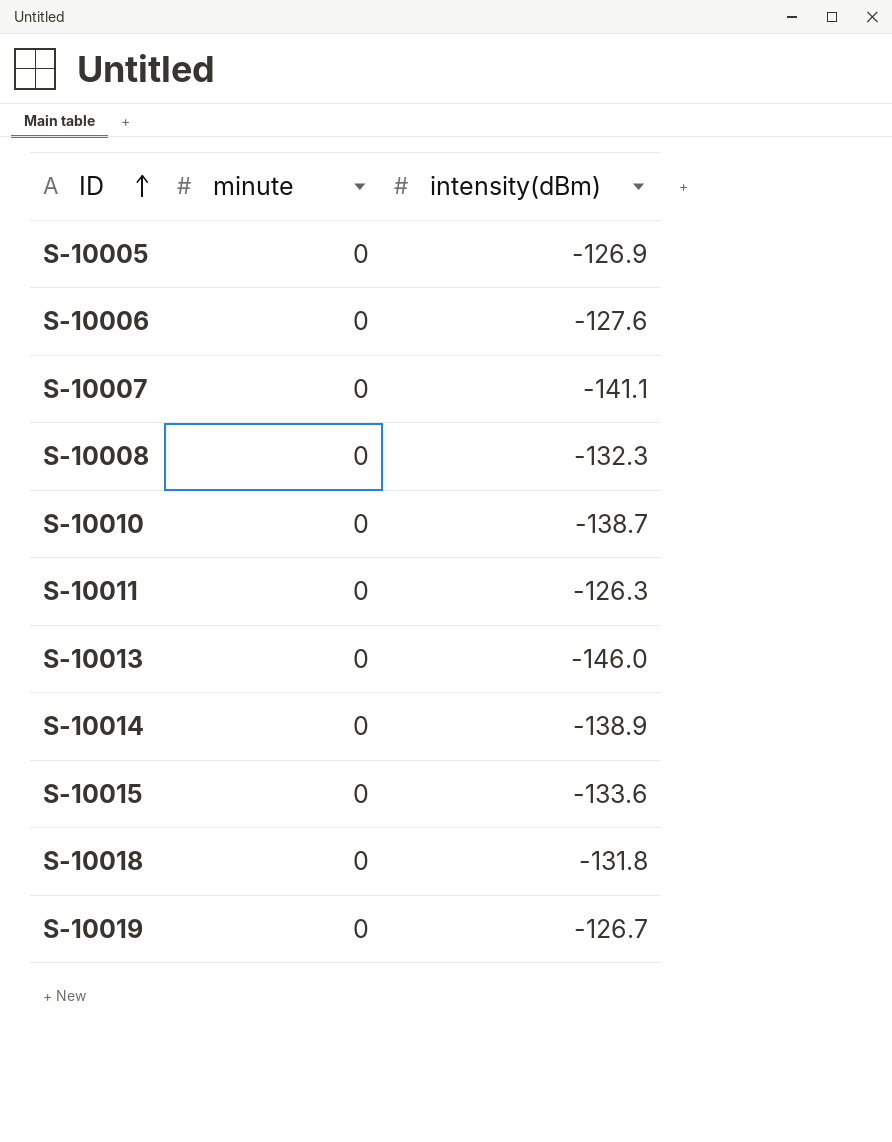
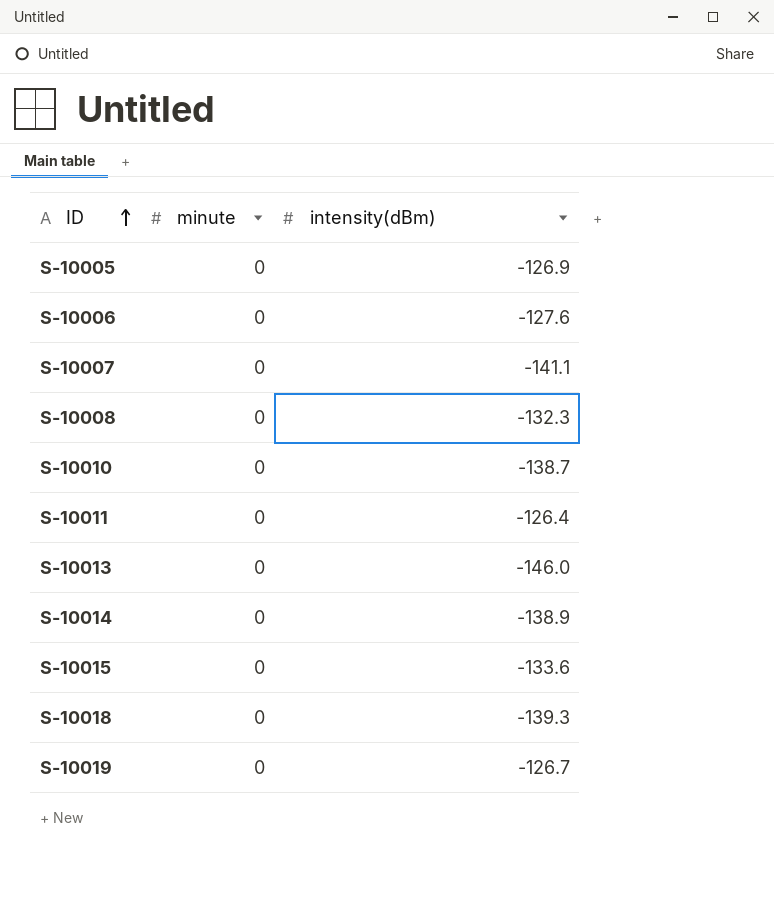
S-10011 | intensity(dBm): -126.3 -> -126.4
S-10018 | intensity(dBm): -131.8 -> -139.3

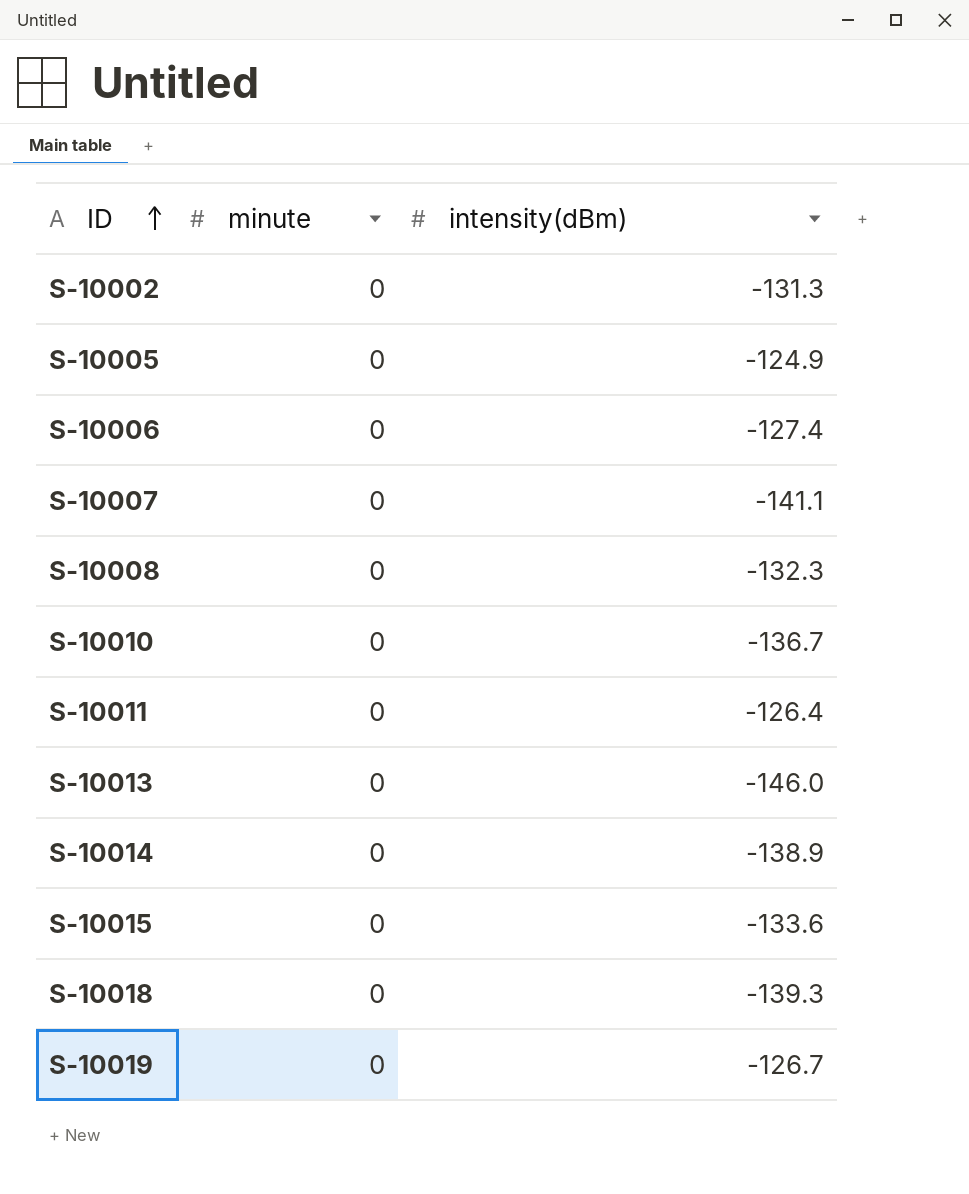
row S-10002: none -> 0 | -131.3
S-10005 | intensity(dBm): -126.9 -> -124.9
S-10006 | intensity(dBm): -127.6 -> -127.4
S-10010 | intensity(dBm): -138.7 -> -136.7

